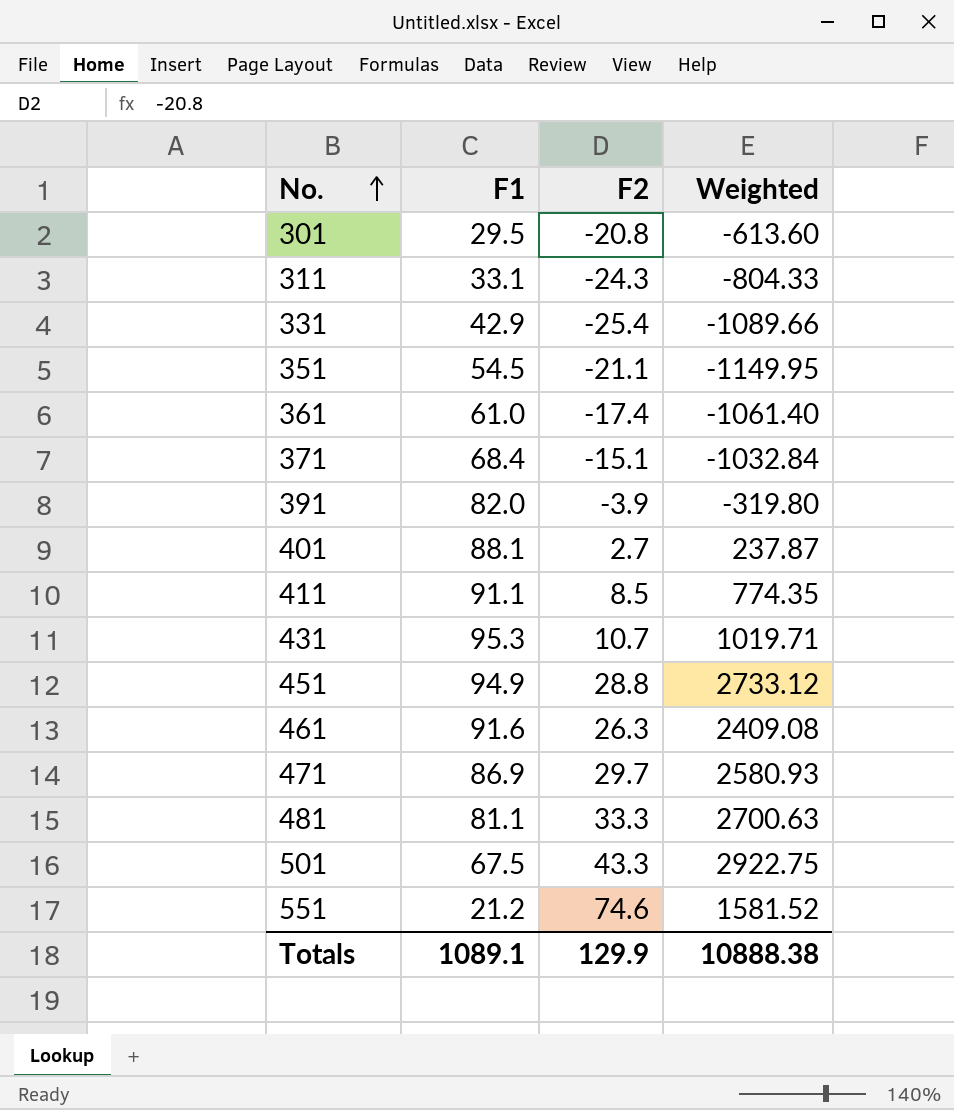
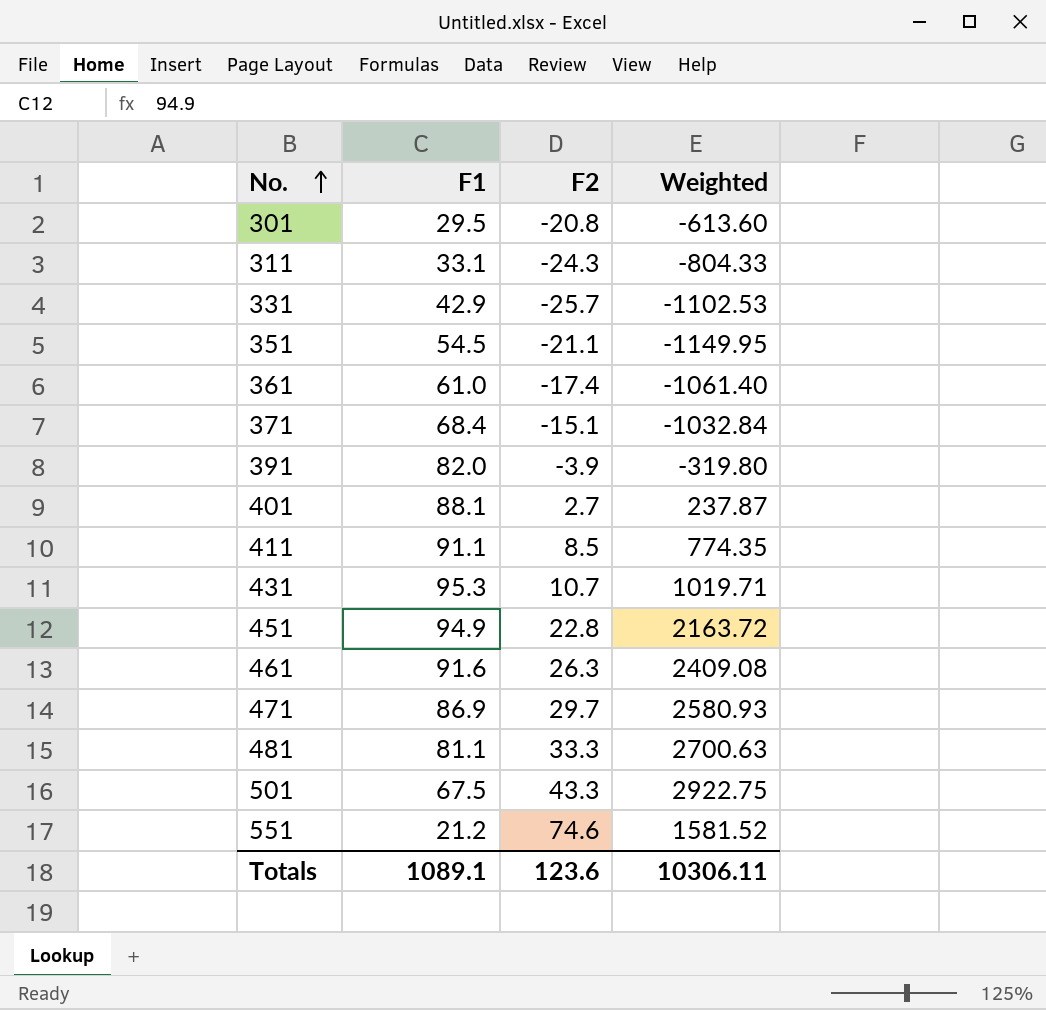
331 | F2: -25.4 -> -25.7
331 | Weighted: -1089.66 -> -1102.53
451 | F2: 28.8 -> 22.8
451 | Weighted: 2733.12 -> 2163.72
Totals | F2: 129.9 -> 123.6
Totals | Weighted: 10888.38 -> 10306.11

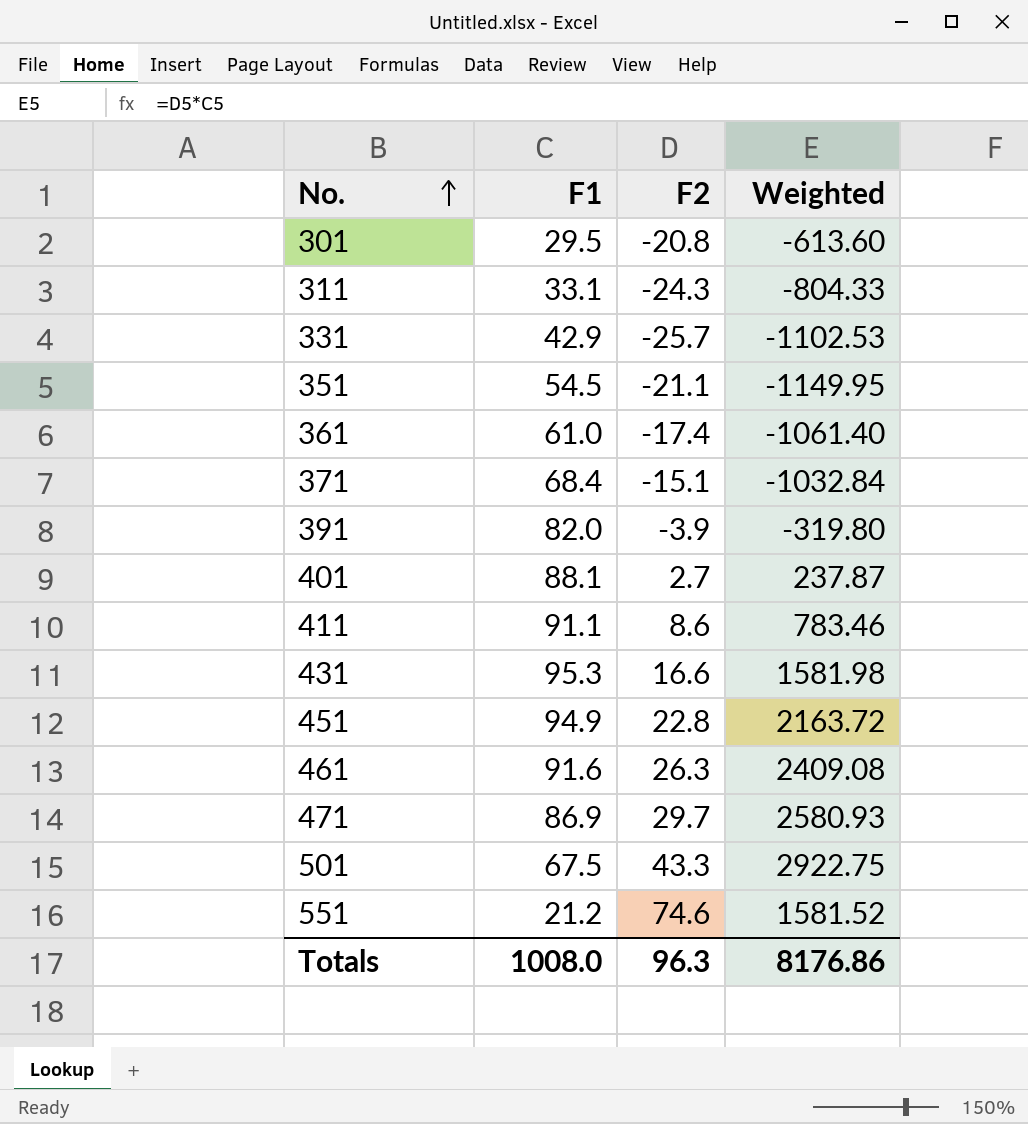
row 481: 81.1 | 33.3 | 2700.63 -> none
411 | F2: 8.5 -> 8.6
411 | Weighted: 774.35 -> 783.46
431 | F2: 10.7 -> 16.6
431 | Weighted: 1019.71 -> 1581.98
Totals | F1: 1089.1 -> 1008.0
Totals | F2: 123.6 -> 96.3
Totals | Weighted: 10306.11 -> 8176.86

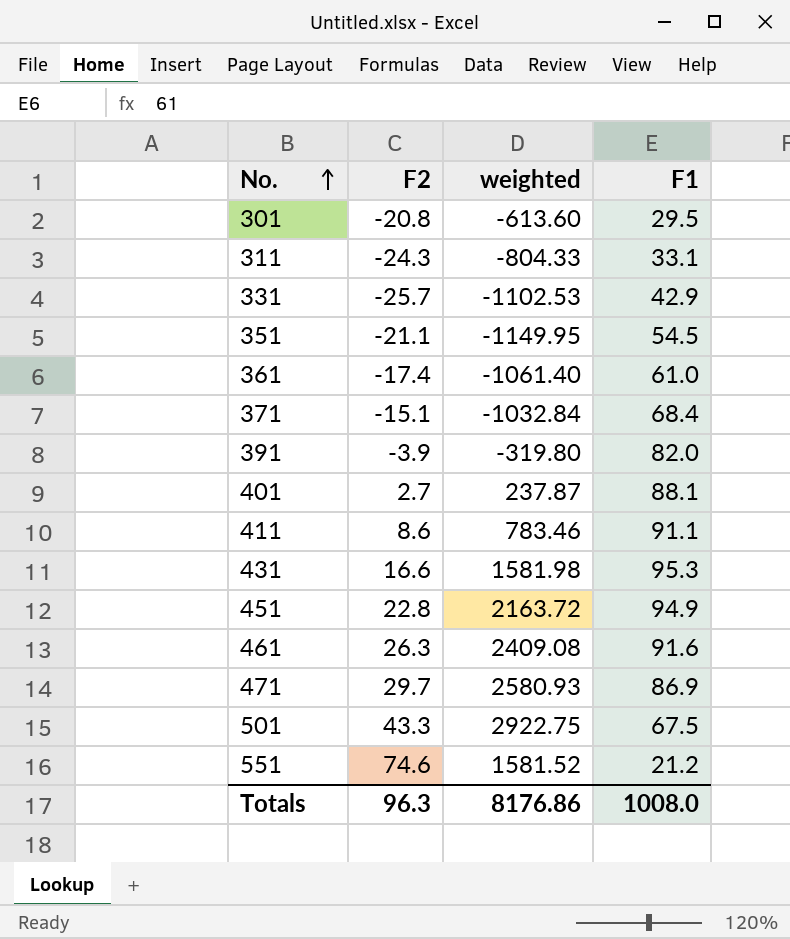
column name: Weighted -> weighted
column F1 | position: 2 -> 4

